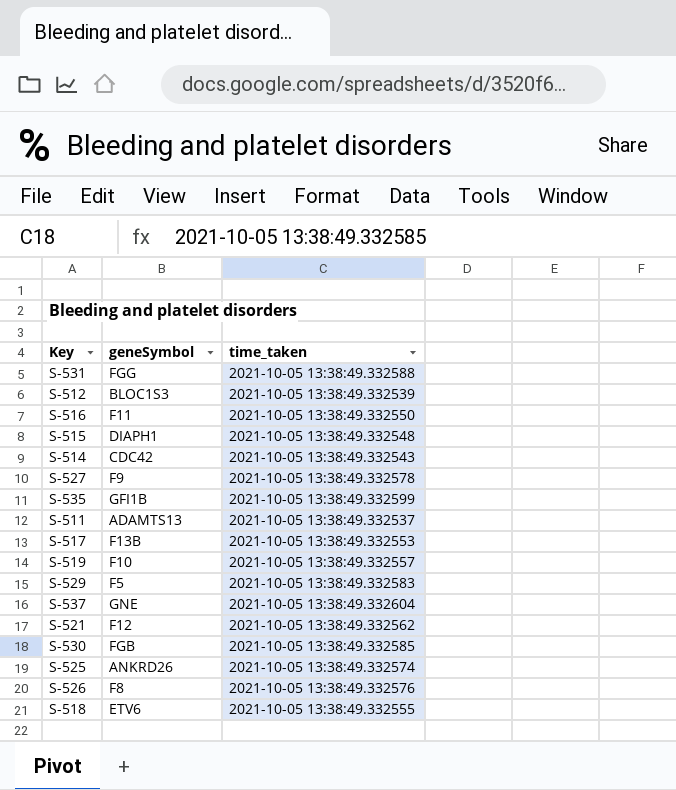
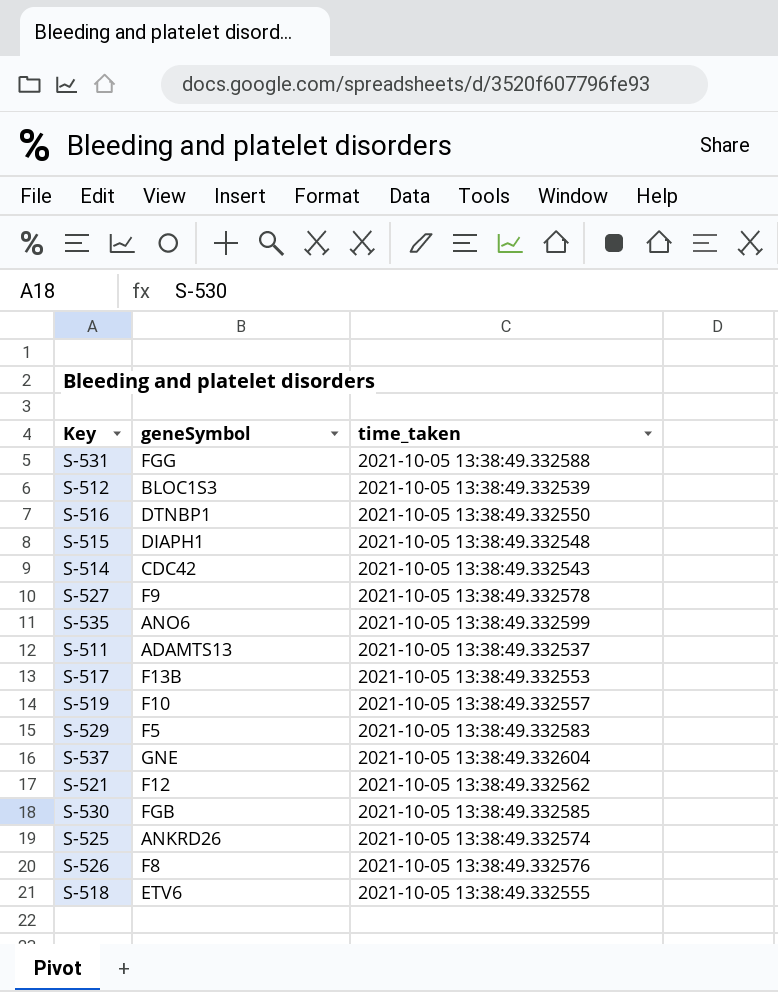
S-516 | geneSymbol: F11 -> DTNBP1
S-535 | geneSymbol: GFI1B -> ANO6

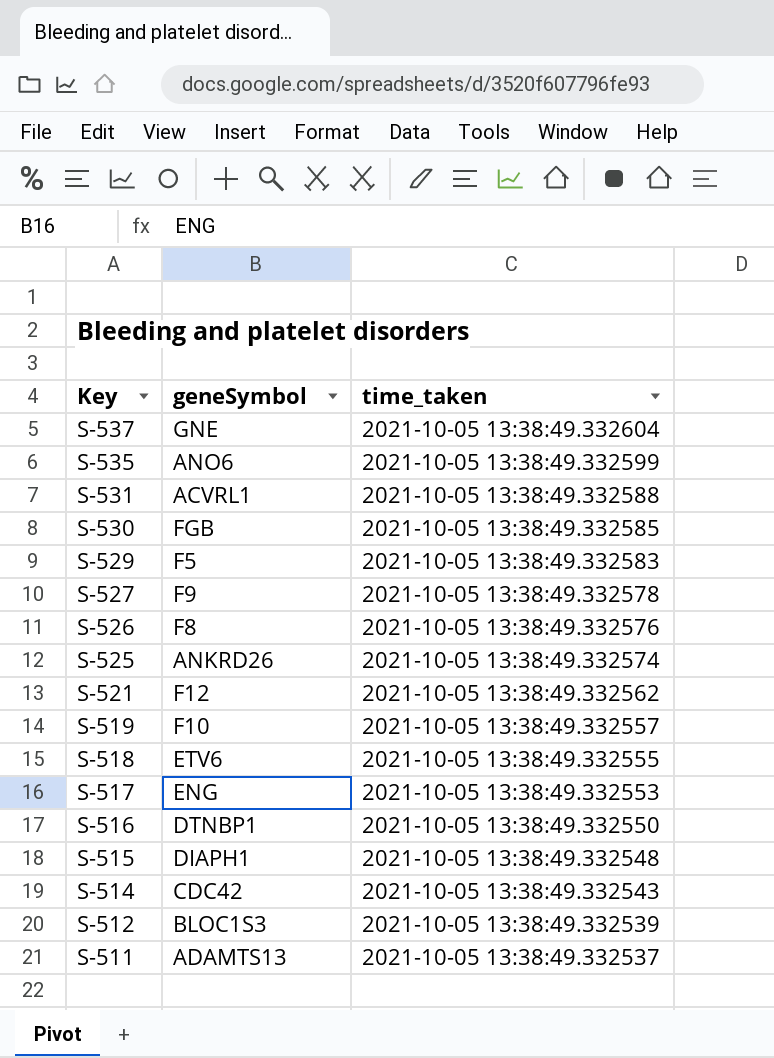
row order: none -> Key descending
S-531 | geneSymbol: FGG -> ACVRL1
S-517 | geneSymbol: F13B -> ENG

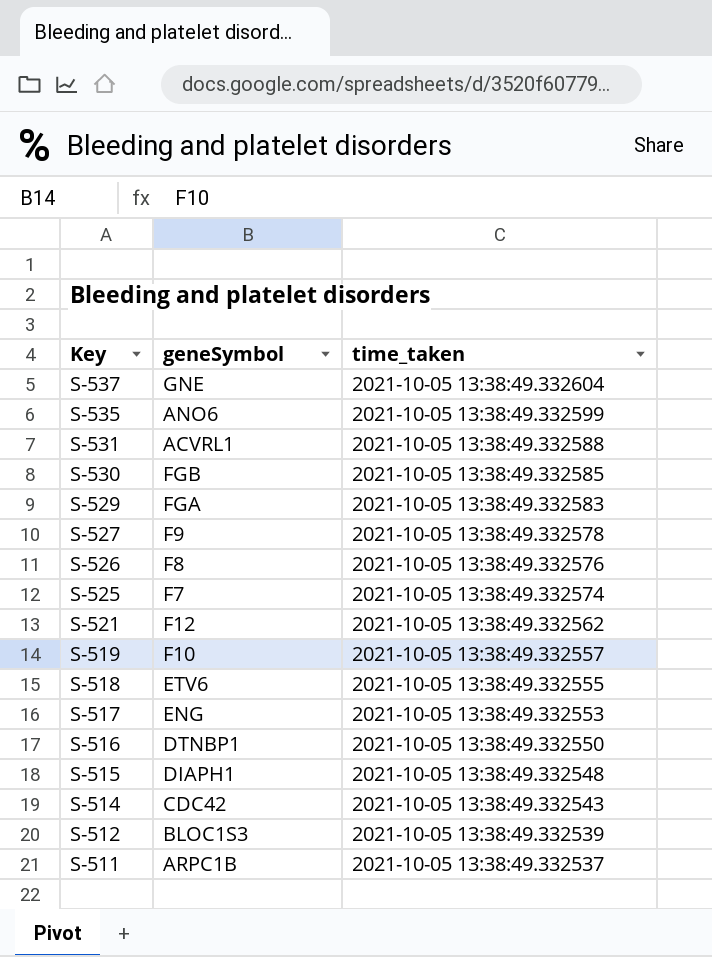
S-529 | geneSymbol: F5 -> FGA
S-525 | geneSymbol: ANKRD26 -> F7
S-511 | geneSymbol: ADAMTS13 -> ARPC1B

